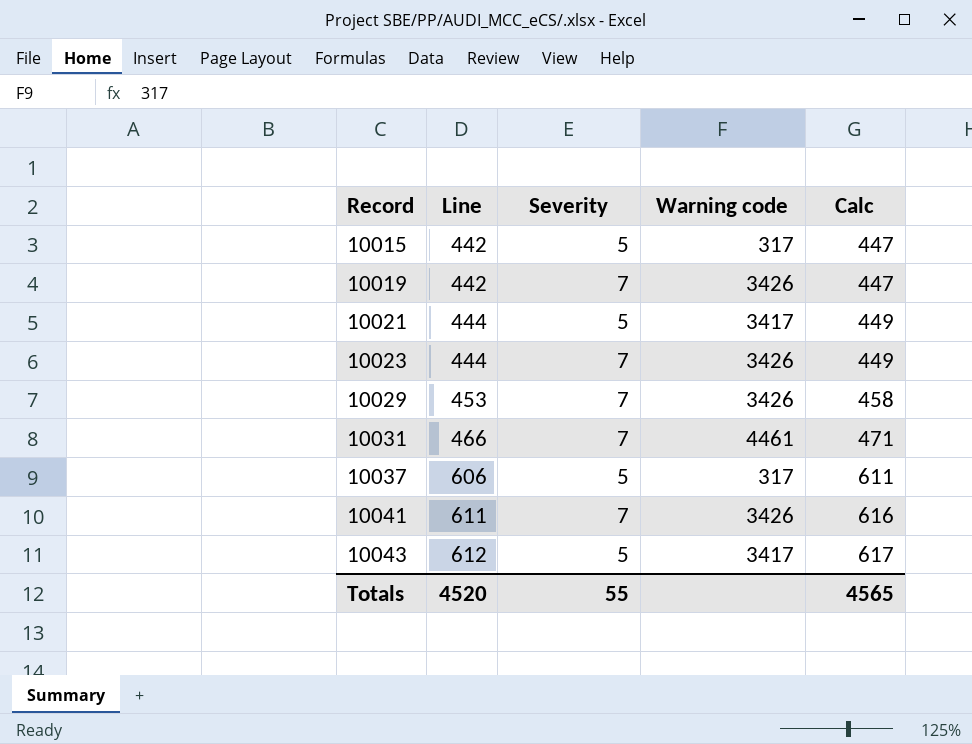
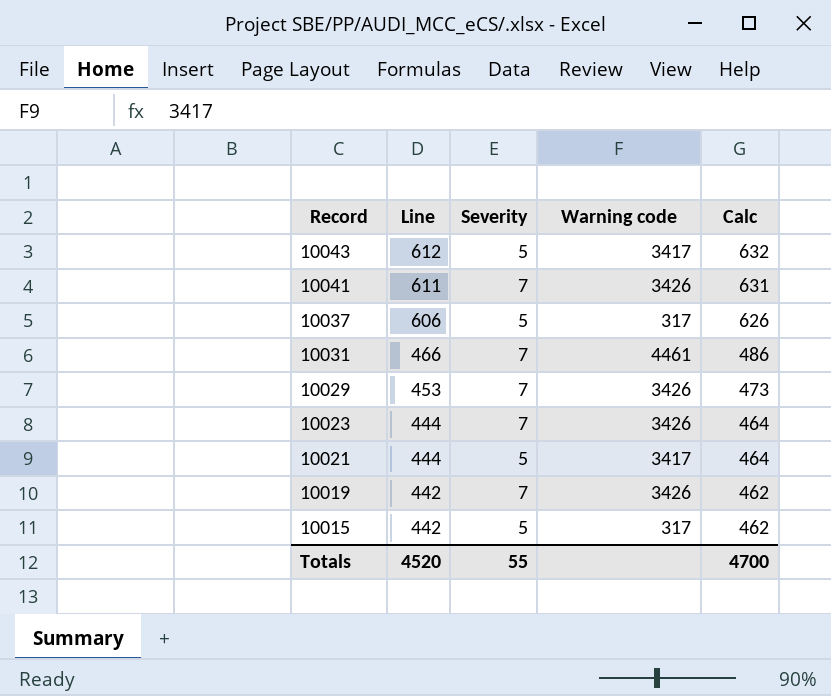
row order: Record ascending -> Record descending
column Calc | formula: [Line] + 5 -> [Line] + 20
Totals | Calc: 4565 -> 4700

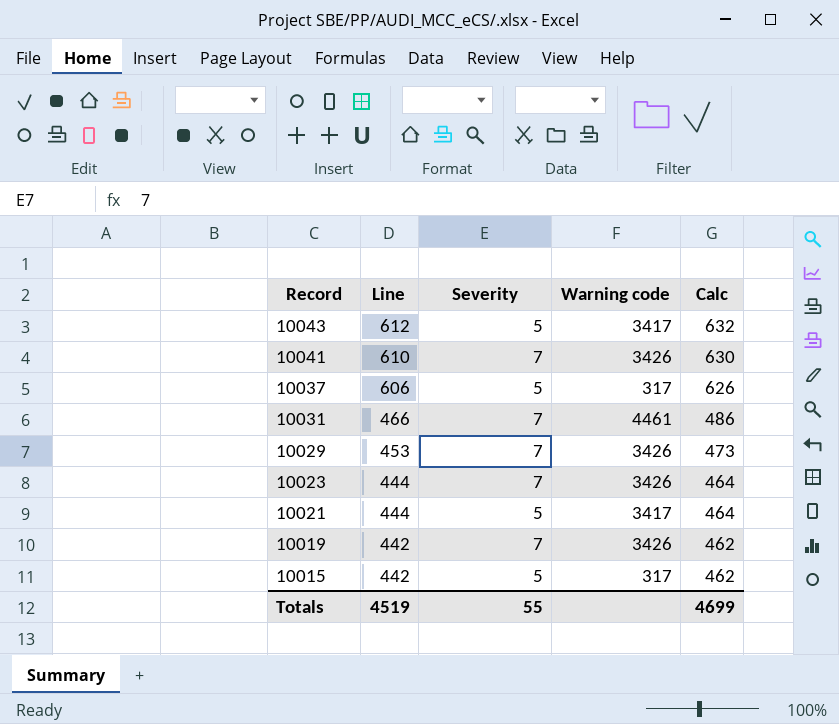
10041 | Line: 611 -> 610
10041 | Calc: 631 -> 630
Totals | Line: 4520 -> 4519
Totals | Calc: 4700 -> 4699

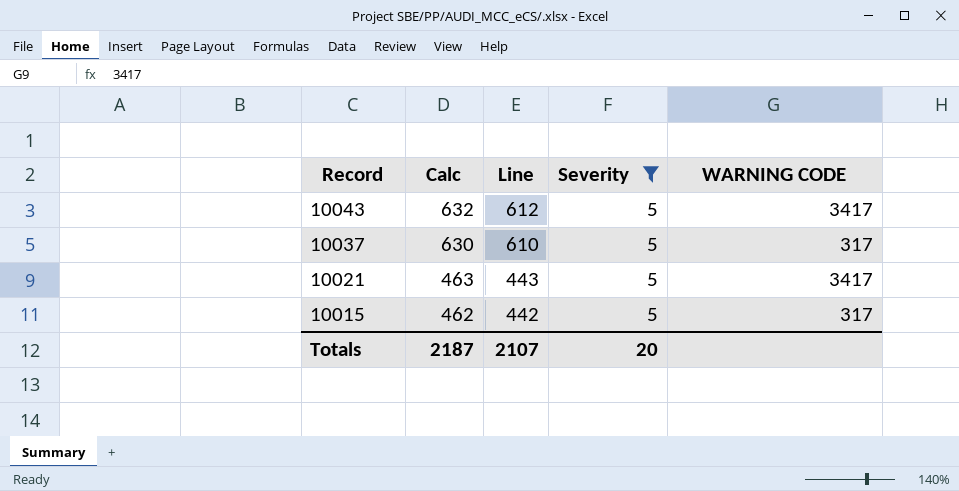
filter: none -> Severity = 5
column Calc | position: 5 -> 2
column name: Warning code -> WARNING CODE
10037 | Calc: 626 -> 630
10037 | Line: 606 -> 610
10021 | Calc: 464 -> 463
10021 | Line: 444 -> 443
Totals | Calc: 4699 -> 2187
Totals | Line: 4519 -> 2107
Totals | Severity: 55 -> 20

